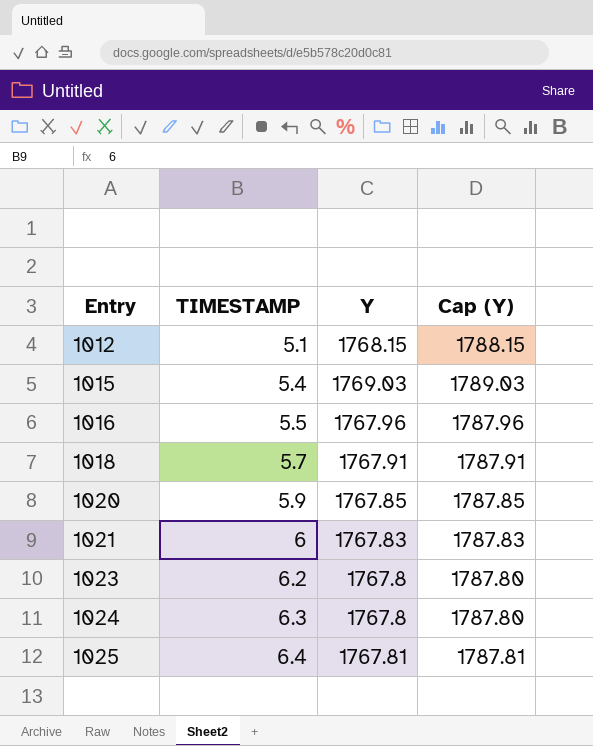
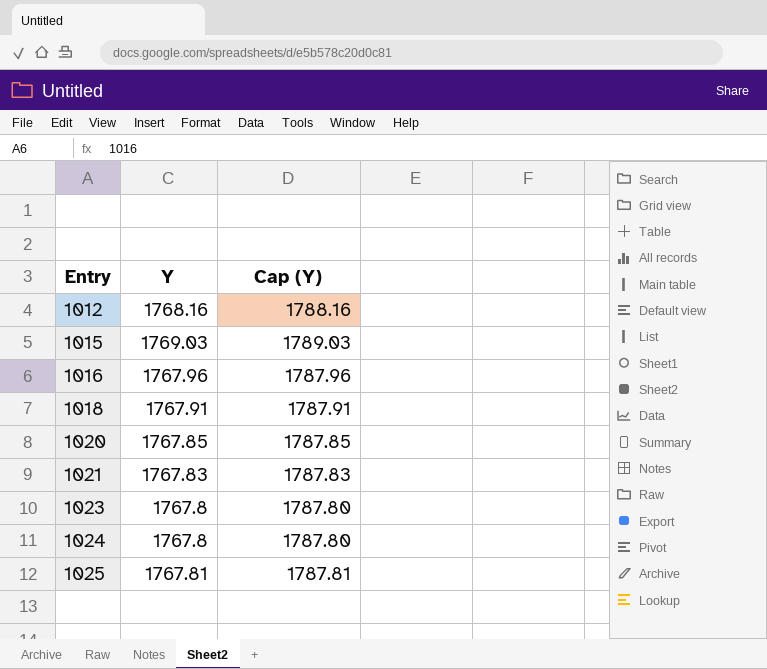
column TIMESTAMP | position: 2 -> none
1012 | Y: 1768.15 -> 1768.16
1012 | Cap (Y): 1788.15 -> 1788.16

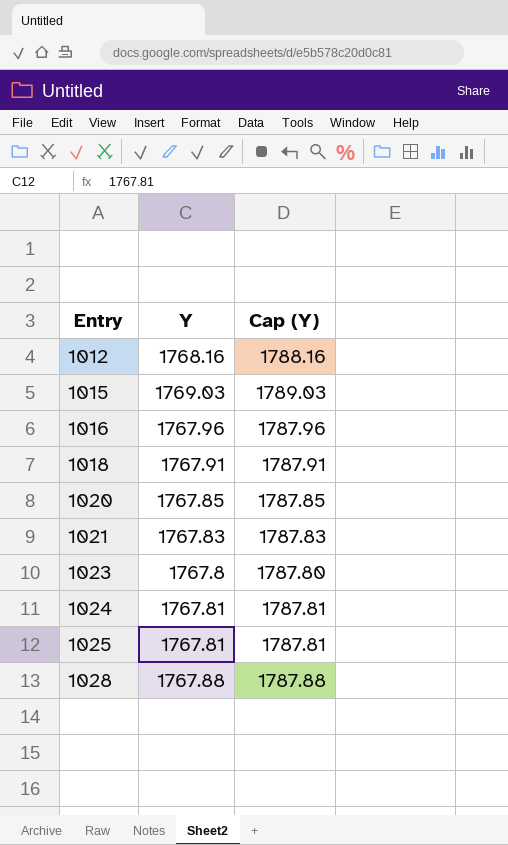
1024 | Y: 1767.8 -> 1767.81
1024 | Cap (Y): 1787.80 -> 1787.81
row 1028: none -> 1767.88 | 1787.88

